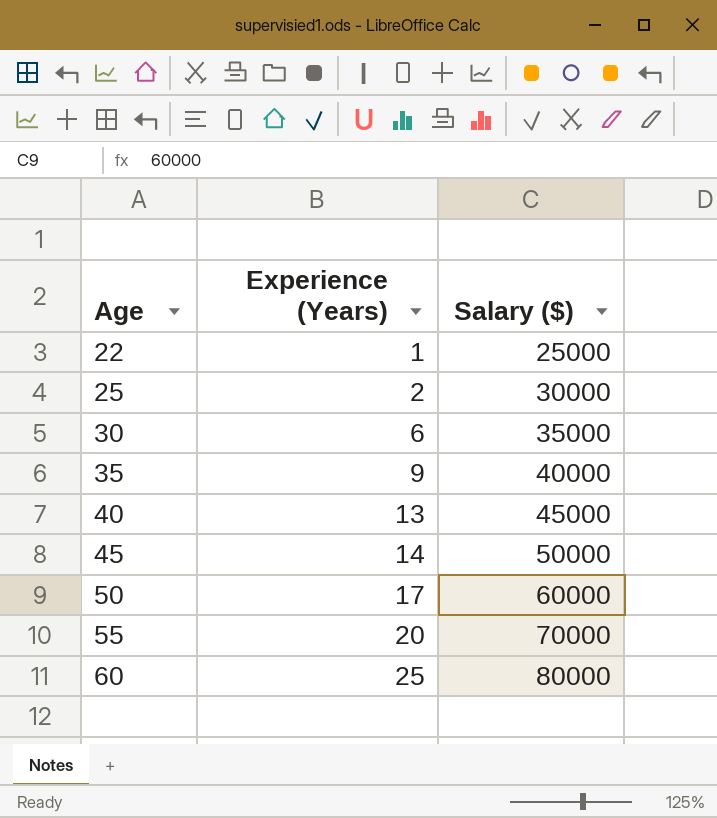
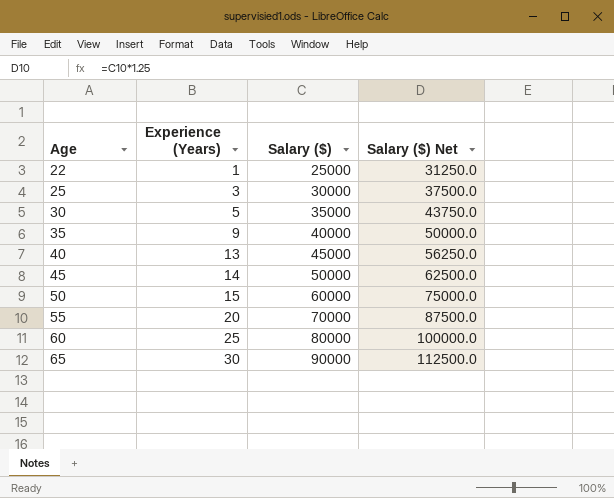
column Salary ($) Net | formula: none -> [Salary ($)] * 1.25
25 | Experience (Years): 2 -> 3
30 | Experience (Years): 6 -> 5
50 | Experience (Years): 17 -> 15
row 65: none -> 30 | 90000 | 112500.0

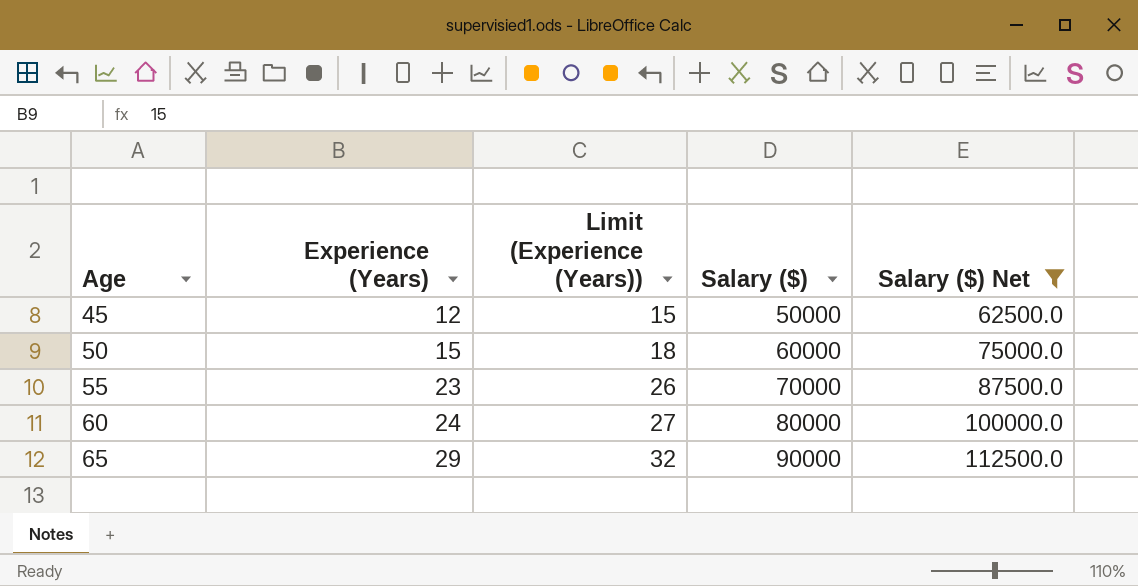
filter: none -> Salary ($) Net >= 62500.0
column Limit (Experience (Years)) | formula: none -> [Experience (Years)] + 3
45 | Experience (Years): 14 -> 12
55 | Experience (Years): 20 -> 23
60 | Experience (Years): 25 -> 24
65 | Experience (Years): 30 -> 29

